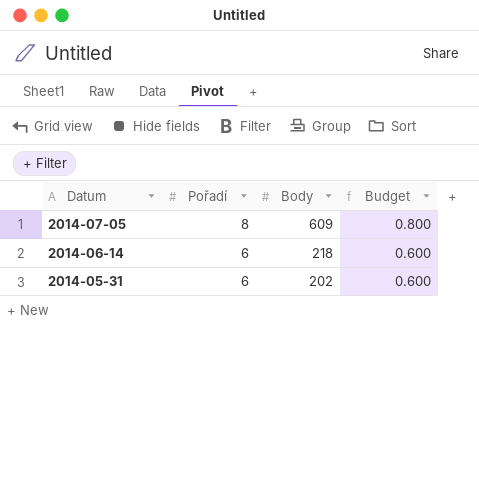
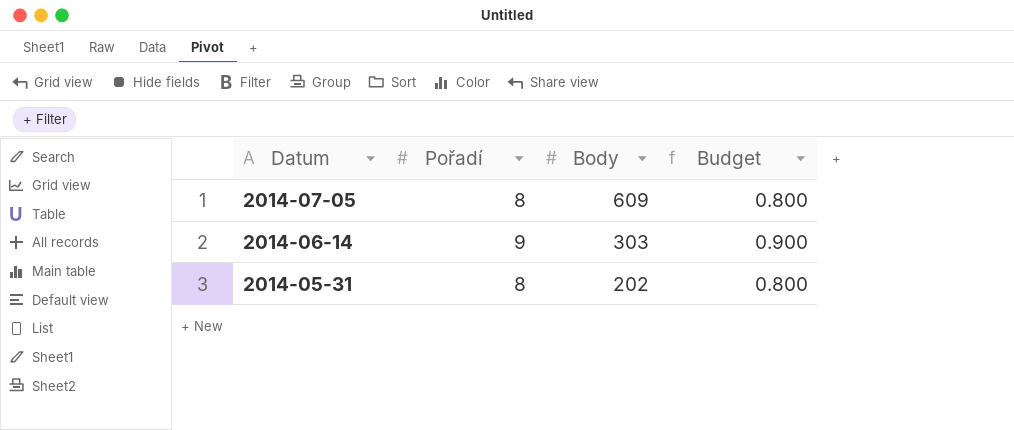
2014-06-14 | Pořadí: 6 -> 9
2014-06-14 | Body: 218 -> 303
2014-06-14 | Budget: 0.600 -> 0.900
2014-05-31 | Pořadí: 6 -> 8
2014-05-31 | Budget: 0.600 -> 0.800

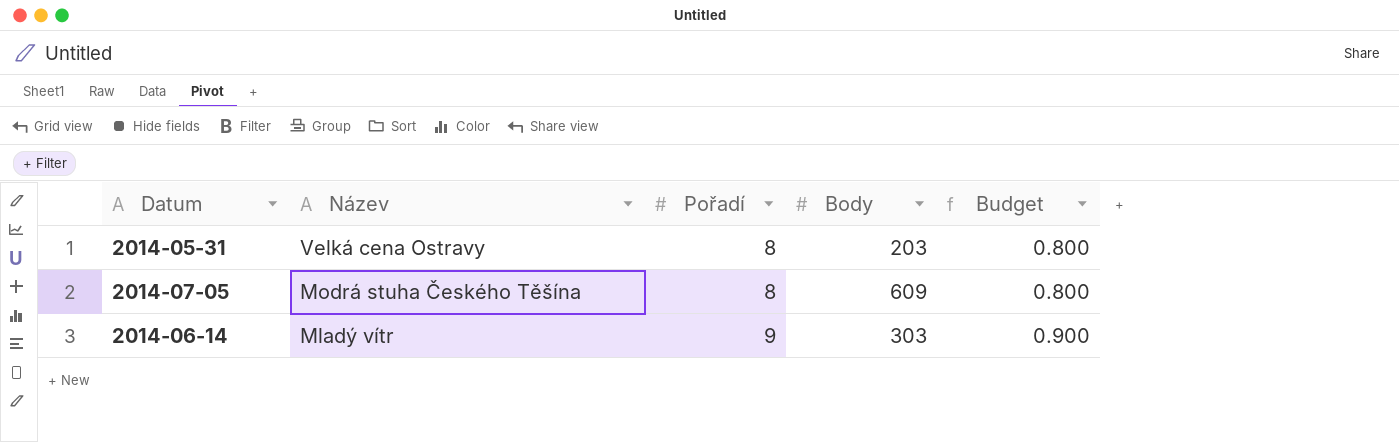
row order: Datum descending -> Název descending
column Název | position: none -> 2
2014-05-31 | Body: 202 -> 203

